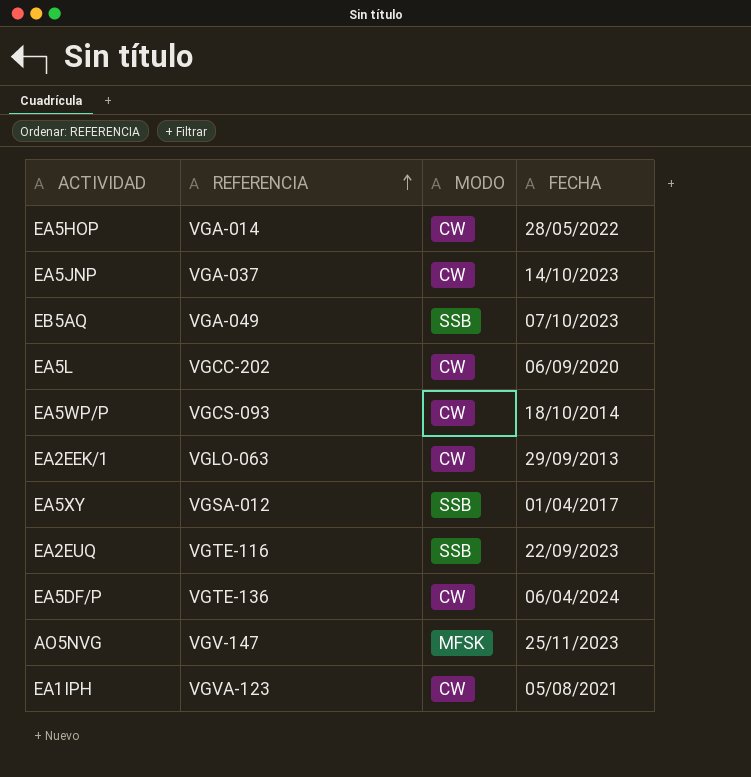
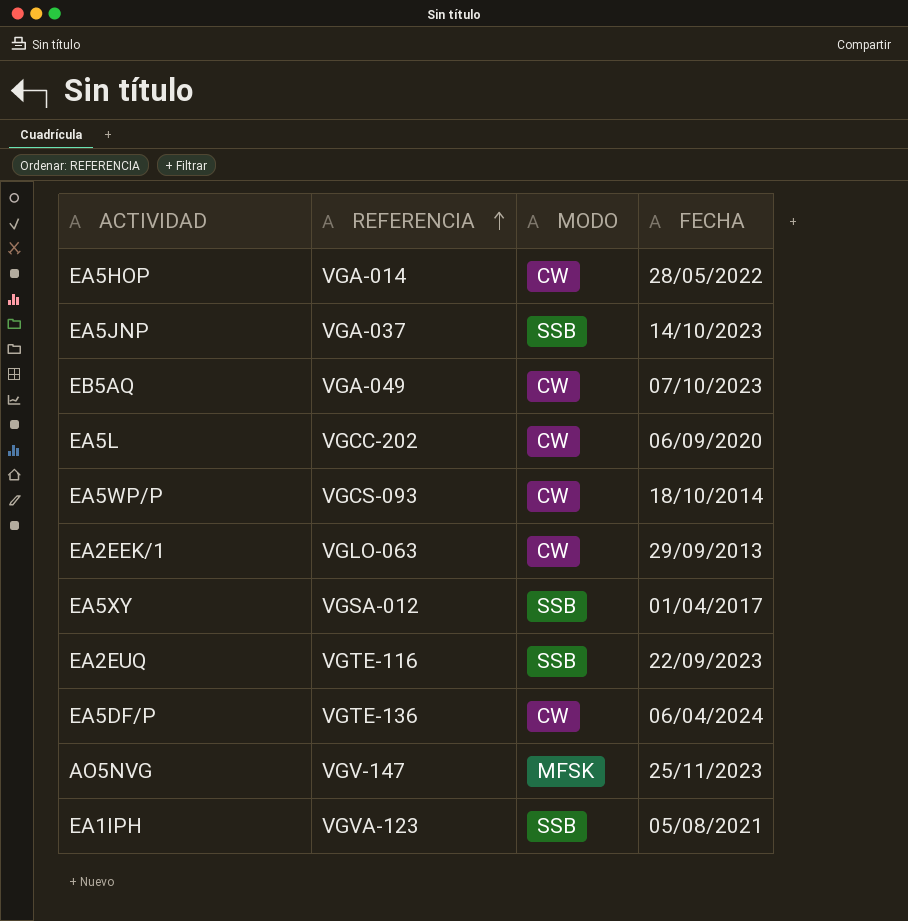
EA5JNP | MODO: CW -> SSB
EB5AQ | MODO: SSB -> CW
EA1IPH | MODO: CW -> SSB

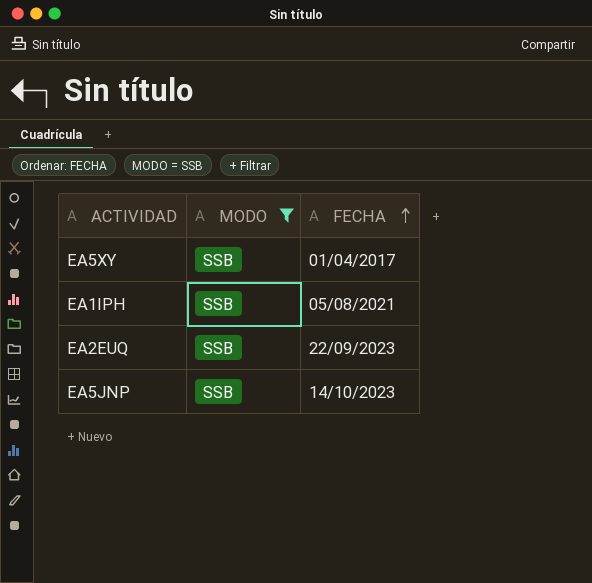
filter: none -> MODO = SSB
row order: REFERENCIA ascending -> FECHA ascending
column REFERENCIA | position: 2 -> none

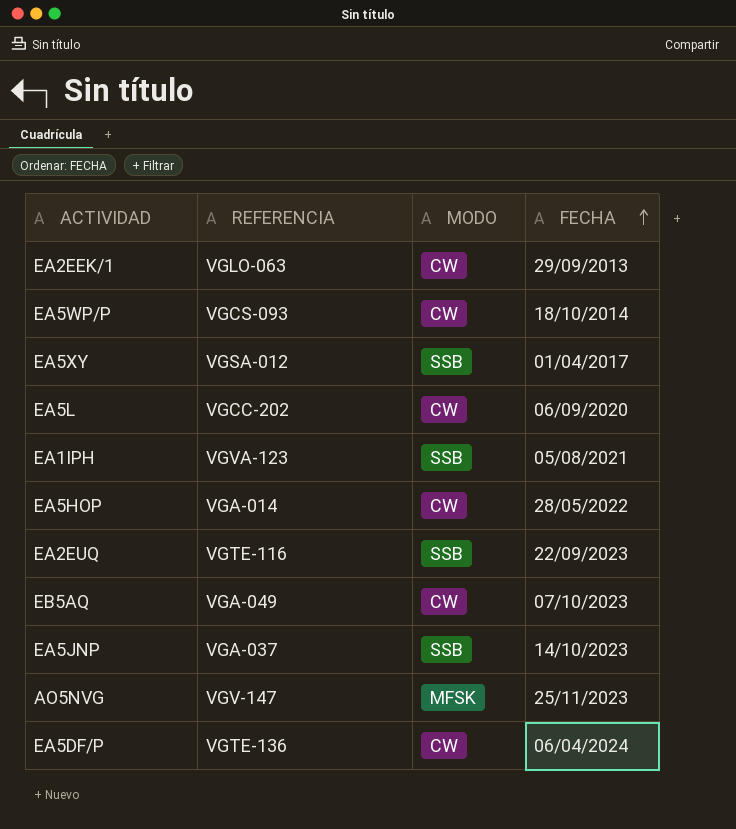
filter: MODO = SSB -> none
column REFERENCIA | position: none -> 2

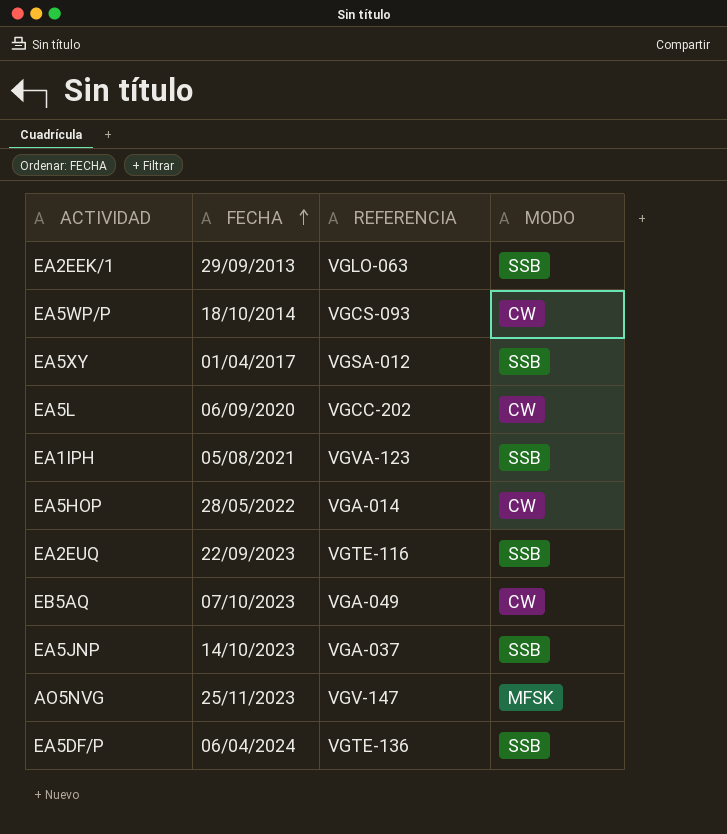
column FECHA | position: 4 -> 2
EA2EEK/1 | MODO: CW -> SSB
EA5DF/P | MODO: CW -> SSB

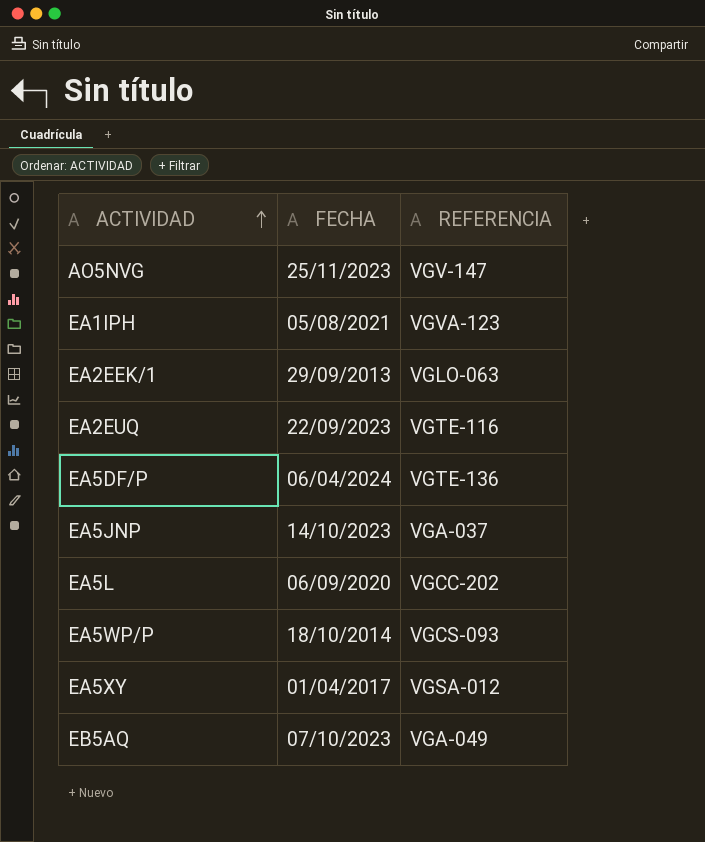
row order: FECHA ascending -> ACTIVIDAD ascending
column MODO | position: 4 -> none
row EA5HOP: 28/05/2022 | VGA-014 | CW -> none

